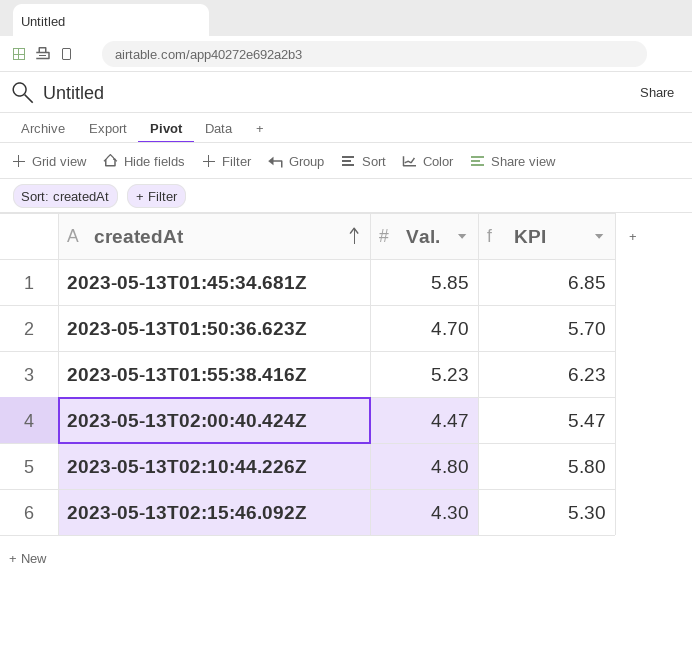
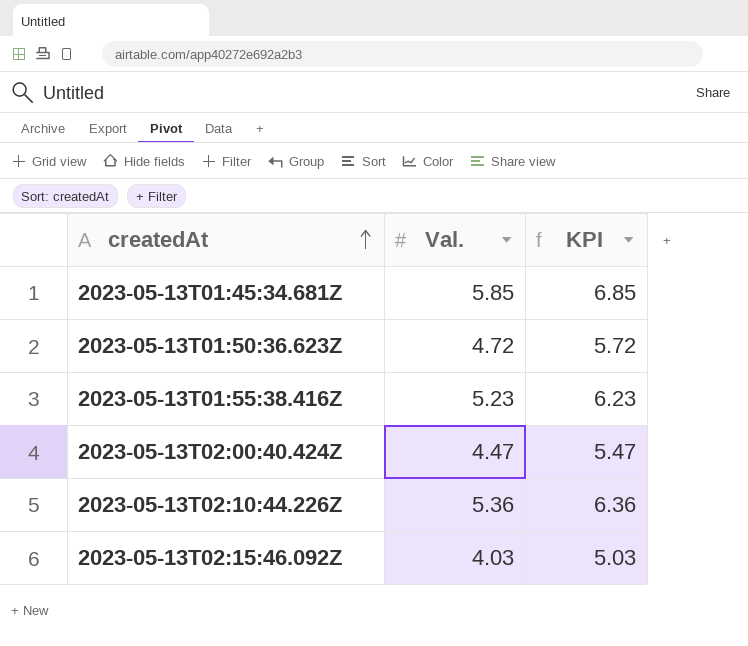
2023-05-13T01:50:36.623Z | Val.: 4.70 -> 4.72
2023-05-13T01:50:36.623Z | KPI: 5.70 -> 5.72
2023-05-13T02:10:44.226Z | Val.: 4.80 -> 5.36
2023-05-13T02:10:44.226Z | KPI: 5.80 -> 6.36
2023-05-13T02:15:46.092Z | Val.: 4.30 -> 4.03
2023-05-13T02:15:46.092Z | KPI: 5.30 -> 5.03

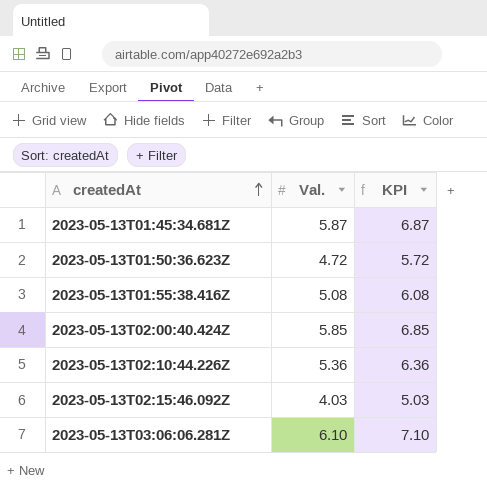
2023-05-13T01:45:34.681Z | Val.: 5.85 -> 5.87
2023-05-13T01:45:34.681Z | KPI: 6.85 -> 6.87
2023-05-13T01:55:38.416Z | Val.: 5.23 -> 5.08
2023-05-13T01:55:38.416Z | KPI: 6.23 -> 6.08
2023-05-13T02:00:40.424Z | Val.: 4.47 -> 5.85
2023-05-13T02:00:40.424Z | KPI: 5.47 -> 6.85
row 2023-05-13T03:06:06.281Z: none -> 6.10 | 7.10

